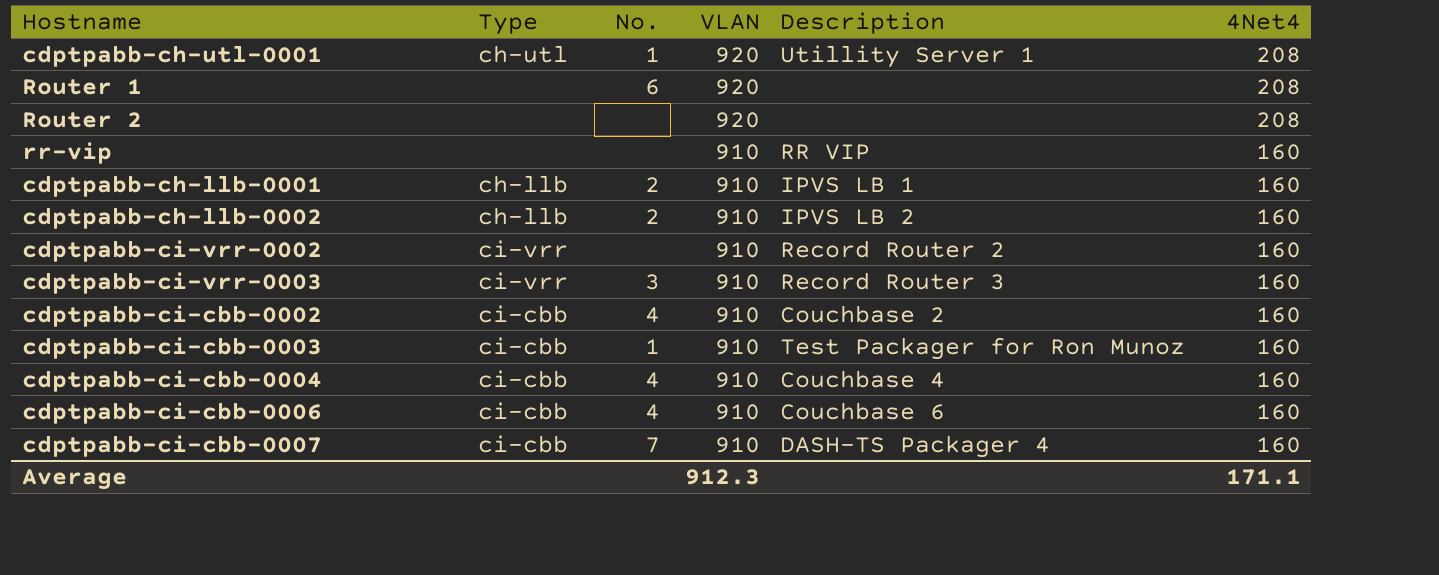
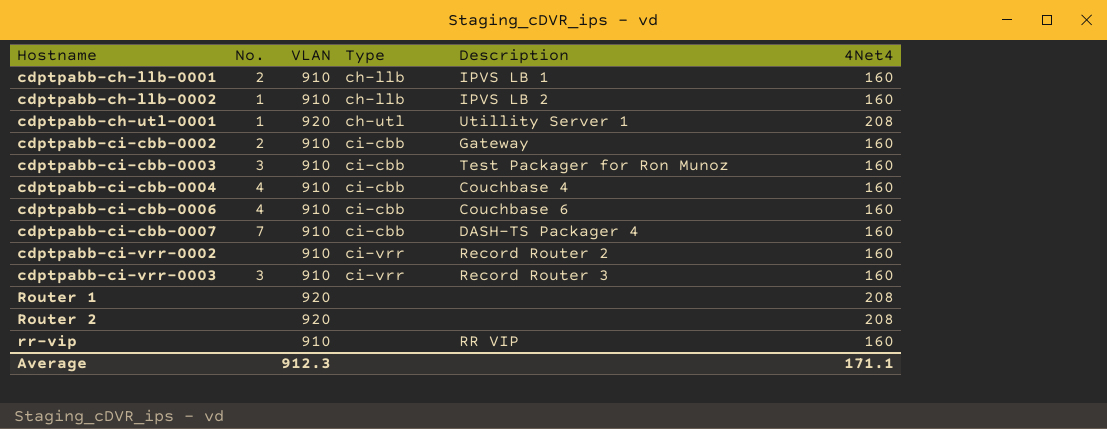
row order: VLAN descending -> Hostname ascending
column Type | position: 2 -> 4
cdptpabb-ch-llb-0002 | No.: 2 -> 1
cdptpabb-ci-cbb-0002 | No.: 4 -> 2
cdptpabb-ci-cbb-0002 | Description: Couchbase 2 -> Gateway
cdptpabb-ci-cbb-0003 | No.: 1 -> 3
Router 1 | No.: 6 -> none

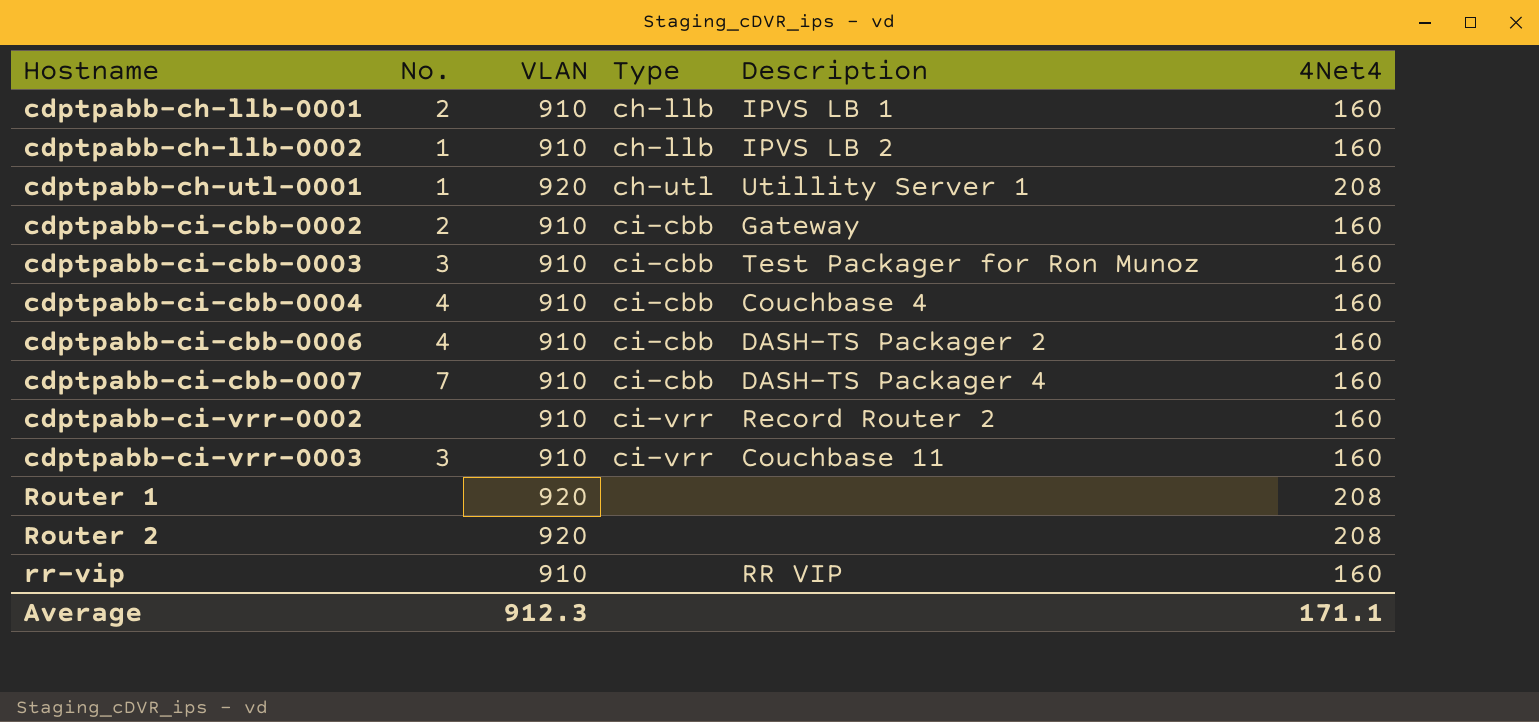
cdptpabb-ci-cbb-0006 | Description: Couchbase 6 -> DASH-TS Packager 2
cdptpabb-ci-vrr-0003 | Description: Record Router 3 -> Couchbase 11

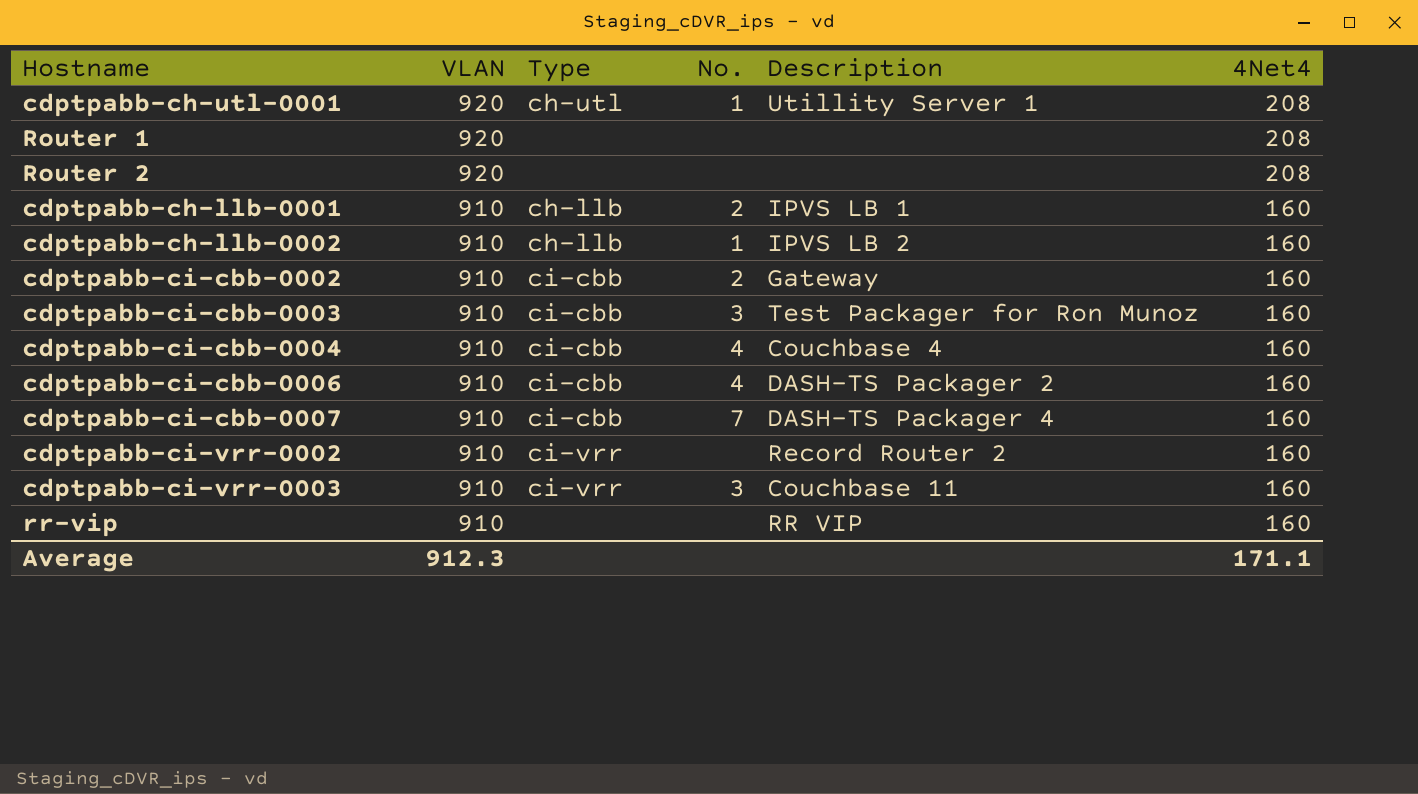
row order: Hostname ascending -> VLAN descending
column No. | position: 2 -> 4

